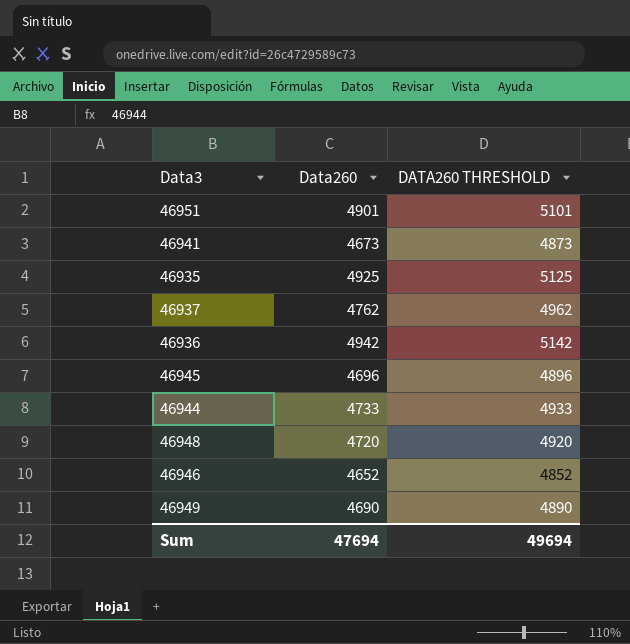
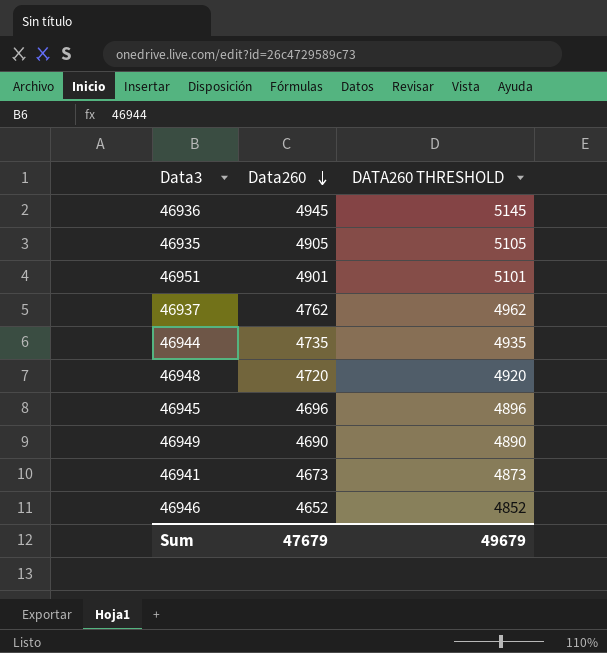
row order: none -> Data260 descending
46936 | Data260: 4942 -> 4945
46936 | DATA260 THRESHOLD: 5142 -> 5145
46935 | Data260: 4925 -> 4905
46935 | DATA260 THRESHOLD: 5125 -> 5105
46944 | Data260: 4733 -> 4735
46944 | DATA260 THRESHOLD: 4933 -> 4935
Sum | Data260: 47694 -> 47679
Sum | DATA260 THRESHOLD: 49694 -> 49679

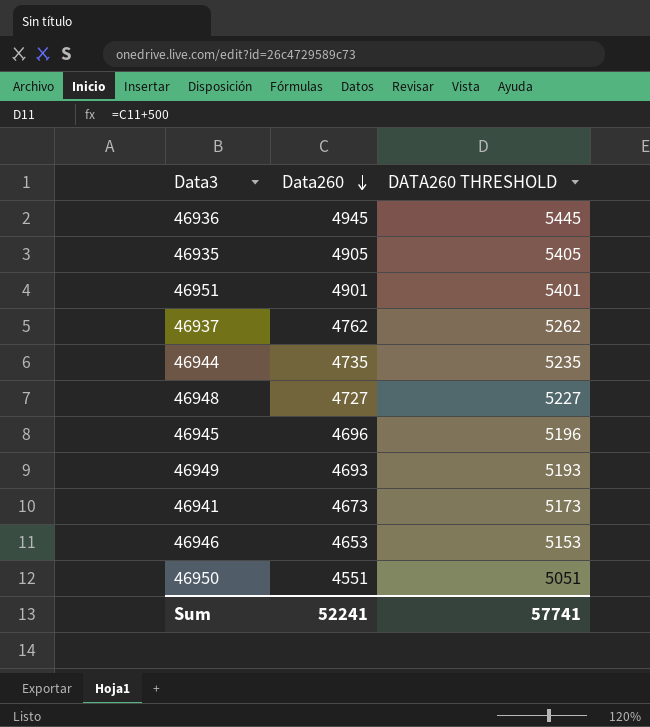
column DATA260 THRESHOLD | formula: [Data260] + 200 -> [Data260] + 500
46948 | Data260: 4720 -> 4727
46949 | Data260: 4690 -> 4693
46946 | Data260: 4652 -> 4653
row 46950: none -> 4551 | 5051
Sum | Data260: 47679 -> 52241
Sum | DATA260 THRESHOLD: 49679 -> 57741

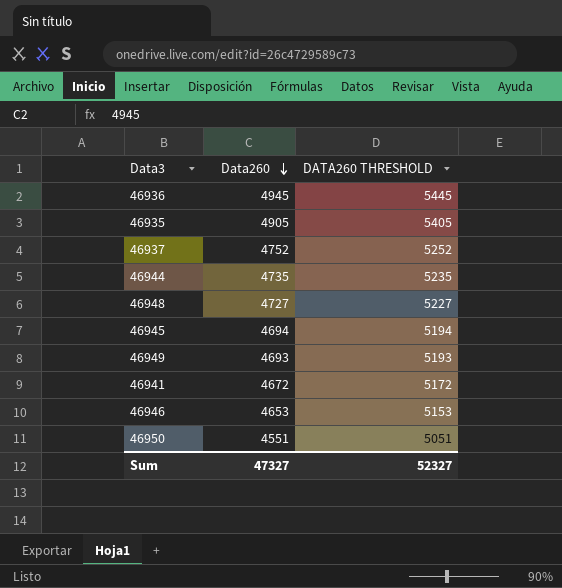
row 46951: 4901 | 5401 -> none
46937 | Data260: 4762 -> 4752
46937 | DATA260 THRESHOLD: 5262 -> 5252
46945 | Data260: 4696 -> 4694
46945 | DATA260 THRESHOLD: 5196 -> 5194
46941 | Data260: 4673 -> 4672
46941 | DATA260 THRESHOLD: 5173 -> 5172
Sum | Data260: 52241 -> 47327
Sum | DATA260 THRESHOLD: 57741 -> 52327

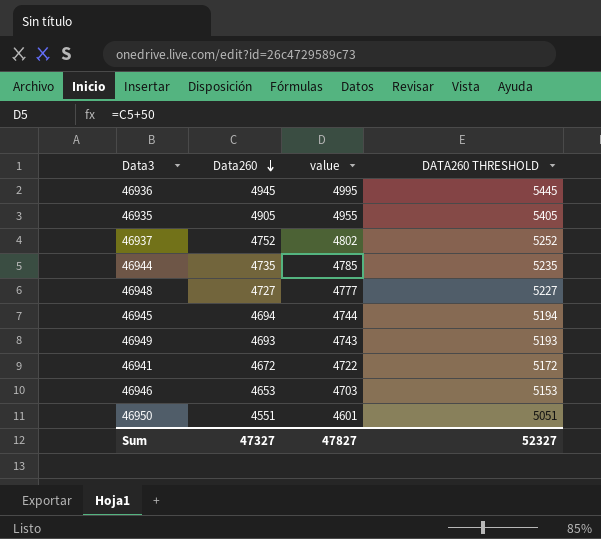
column value | formula: none -> [Data260] + 50

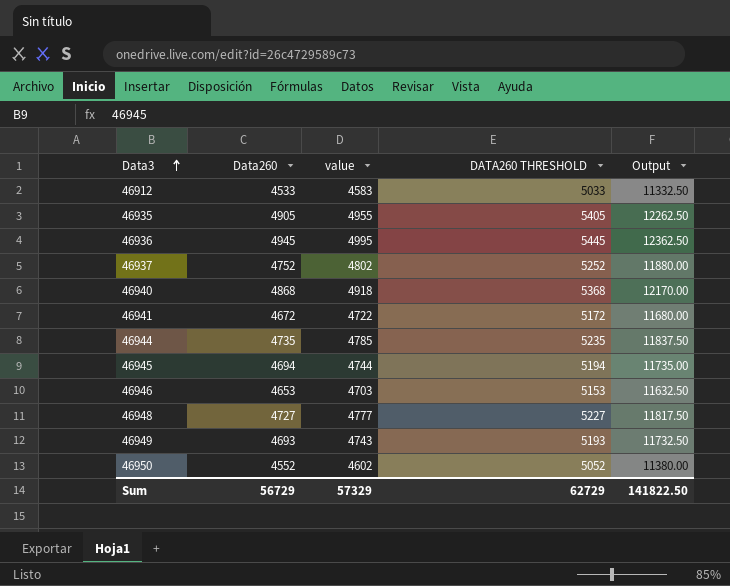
row order: Data260 descending -> Data3 ascending
column Output | formula: none -> [Data260] * 2.5
row 46912: none -> 4533 | 4583 | 5033 | 11332.50
row 46940: none -> 4868 | 4918 | 5368 | 12170.00
46950 | Data260: 4551 -> 4552
46950 | value: 4601 -> 4602
46950 | DATA260 THRESHOLD: 5051 -> 5052
Sum | Data260: 47327 -> 56729
Sum | value: 47827 -> 57329
Sum | DATA260 THRESHOLD: 52327 -> 62729

